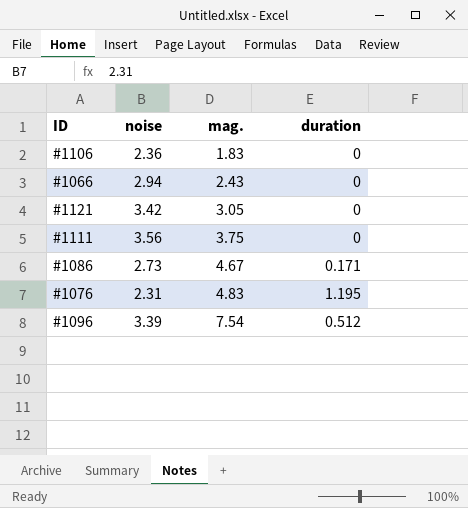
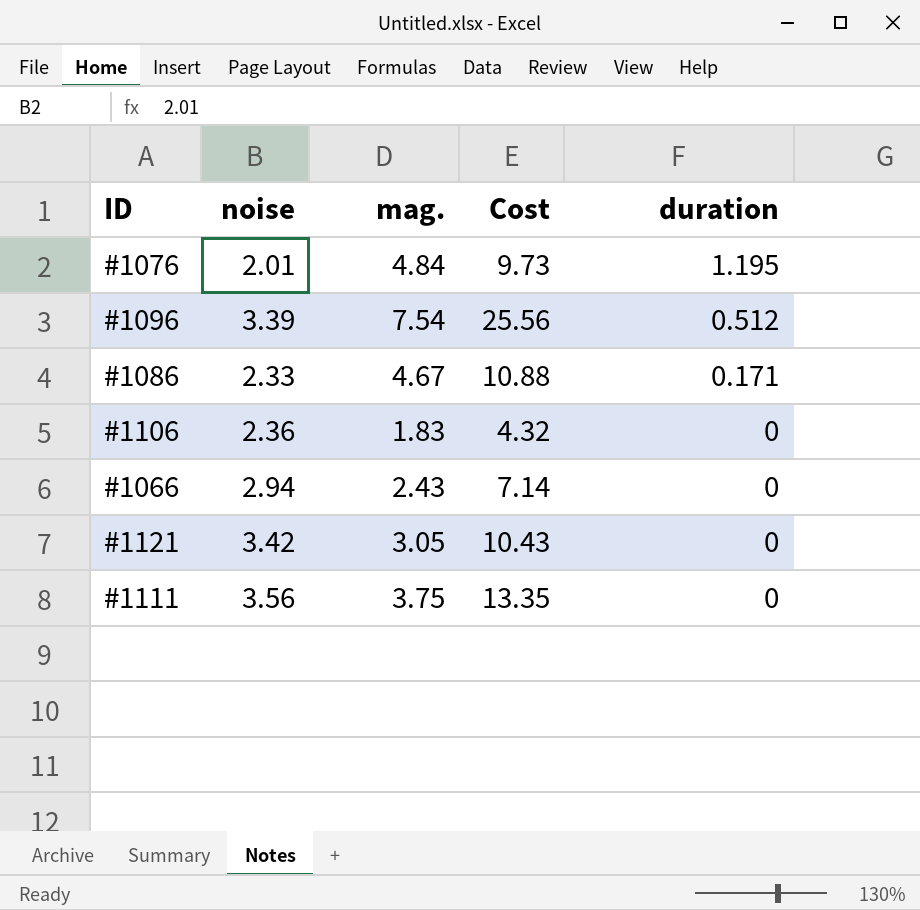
row order: mag. ascending -> duration descending
column Cost | formula: none -> [noise] * [mag.]
#1076 | noise: 2.31 -> 2.01
#1076 | mag.: 4.83 -> 4.84
#1086 | noise: 2.73 -> 2.33

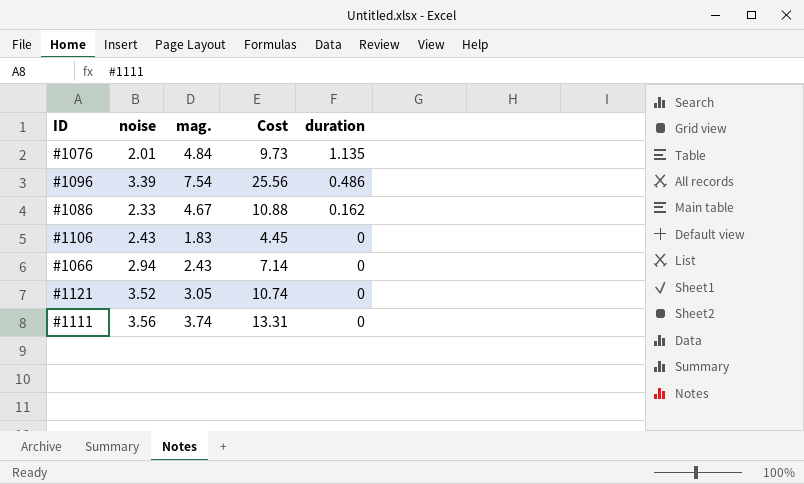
#1076 | duration: 1.195 -> 1.135
#1096 | duration: 0.512 -> 0.486
#1086 | duration: 0.171 -> 0.162
#1106 | noise: 2.36 -> 2.43
#1106 | Cost: 4.32 -> 4.45
#1121 | noise: 3.42 -> 3.52
#1121 | Cost: 10.43 -> 10.74
#1111 | mag.: 3.75 -> 3.74
#1111 | Cost: 13.35 -> 13.31

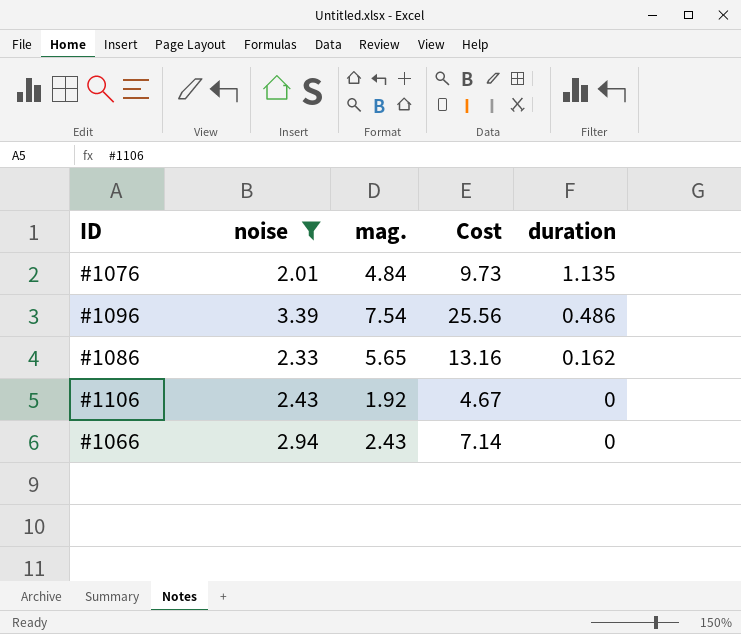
filter: none -> noise <= 3.39
#1086 | mag.: 4.67 -> 5.65
#1086 | Cost: 10.88 -> 13.16
#1106 | mag.: 1.83 -> 1.92
#1106 | Cost: 4.45 -> 4.67

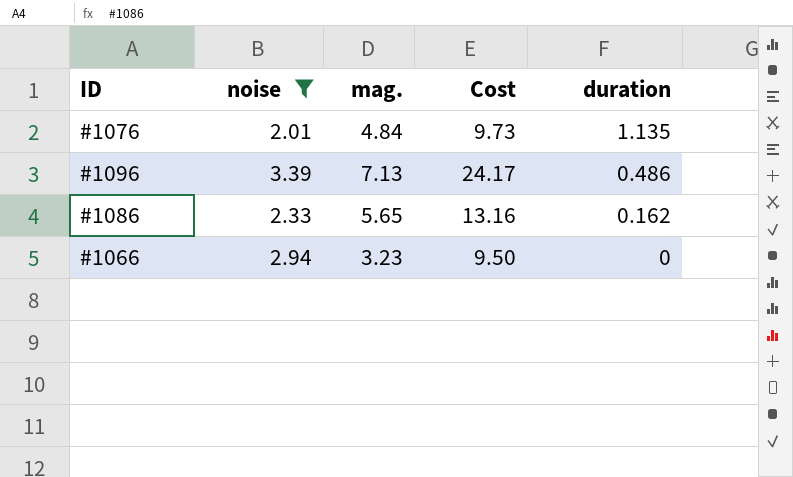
row #1106: 2.43 | 1.92 | 4.67 | 0 -> none
#1096 | mag.: 7.54 -> 7.13
#1096 | Cost: 25.56 -> 24.17
#1066 | mag.: 2.43 -> 3.23
#1066 | Cost: 7.14 -> 9.50

